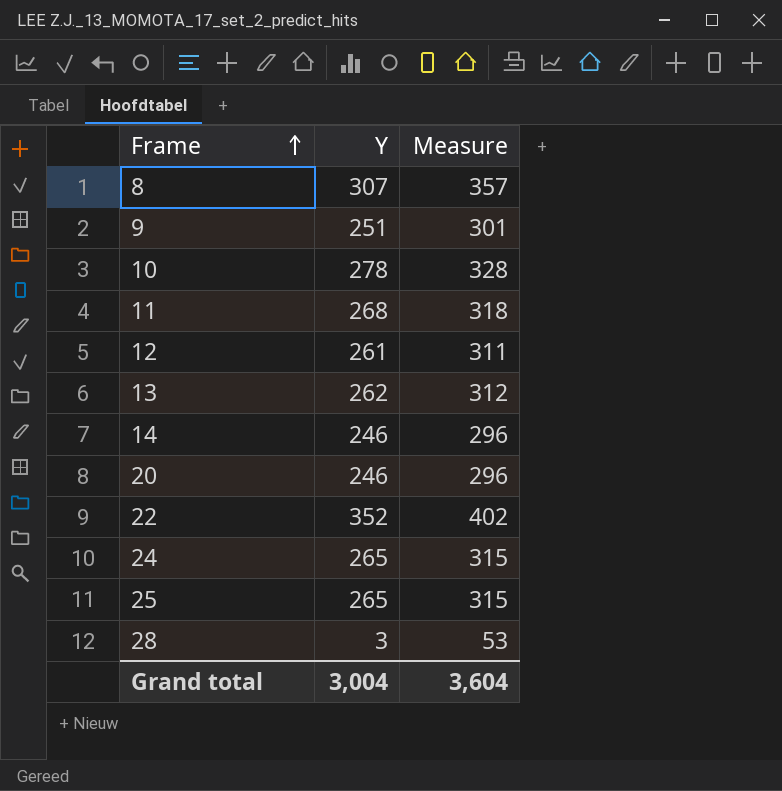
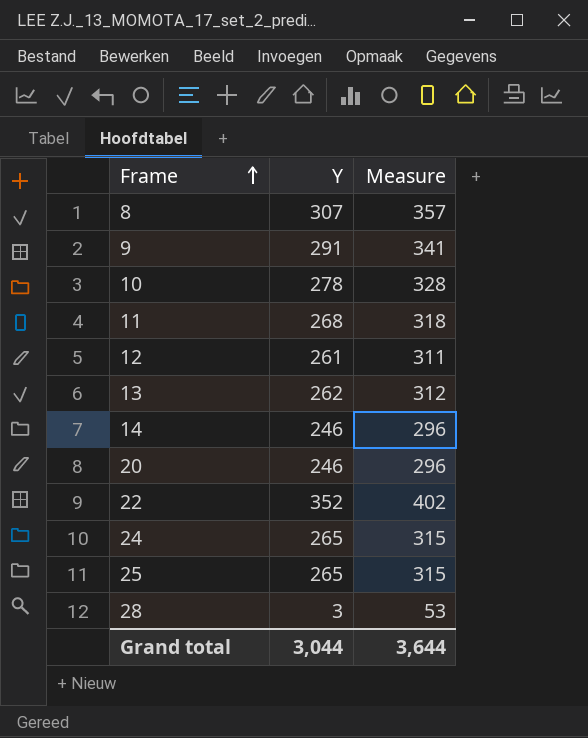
9 | Y: 251 -> 291
9 | Measure: 301 -> 341
Grand total | Y: 3,004 -> 3,044
Grand total | Measure: 3,604 -> 3,644

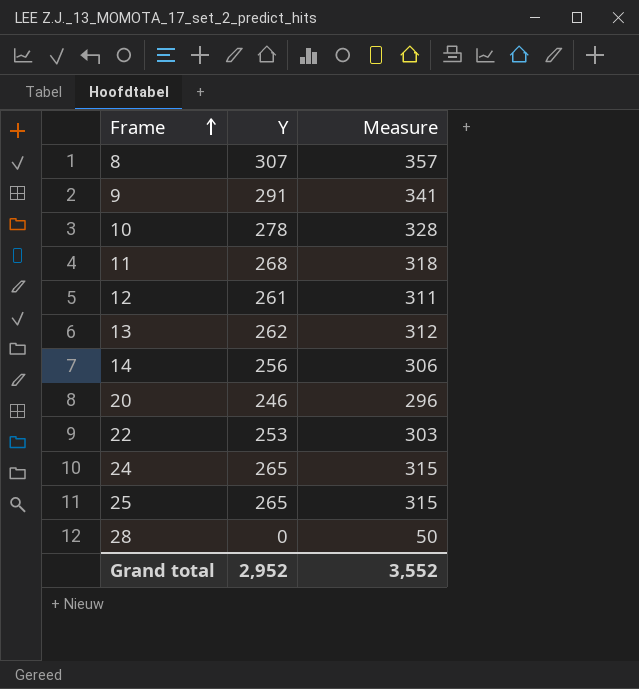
14 | Y: 246 -> 256
14 | Measure: 296 -> 306
22 | Y: 352 -> 253
22 | Measure: 402 -> 303
28 | Y: 3 -> 0
28 | Measure: 53 -> 50
Grand total | Y: 3,044 -> 2,952
Grand total | Measure: 3,644 -> 3,552

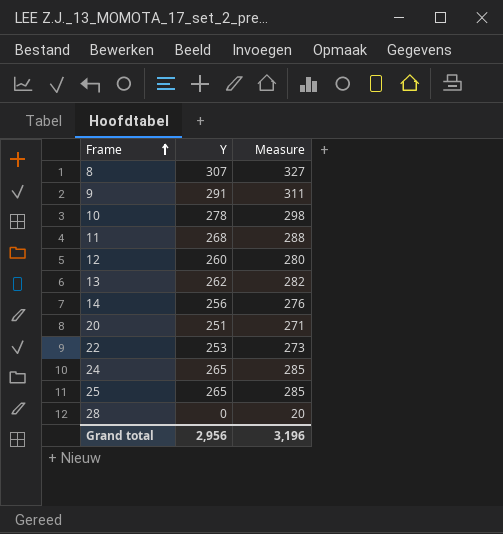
column Measure | formula: [Y] + 50 -> [Y] + 20
12 | Y: 261 -> 260
20 | Y: 246 -> 251
Grand total | Y: 2,952 -> 2,956
Grand total | Measure: 3,552 -> 3,196

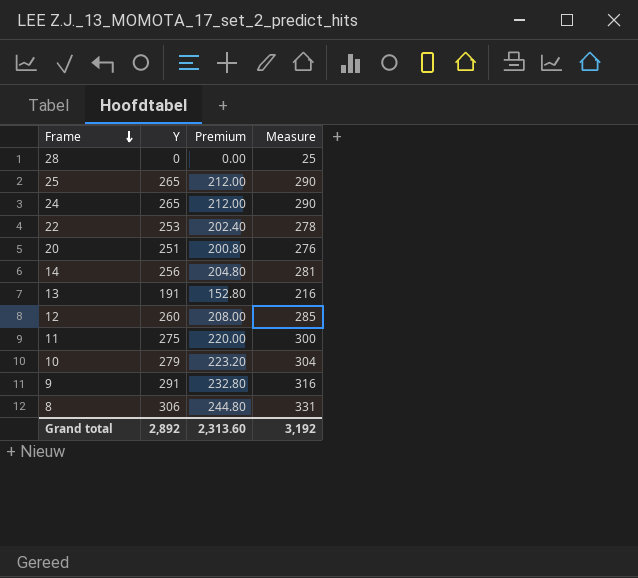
row order: Frame ascending -> Frame descending
column Premium | formula: none -> [Y] * 0.8
column Measure | formula: [Y] + 20 -> [Y] + 25
13 | Y: 262 -> 191
11 | Y: 268 -> 275
10 | Y: 278 -> 279
8 | Y: 307 -> 306
Grand total | Y: 2,956 -> 2,892
Grand total | Measure: 3,196 -> 3,192

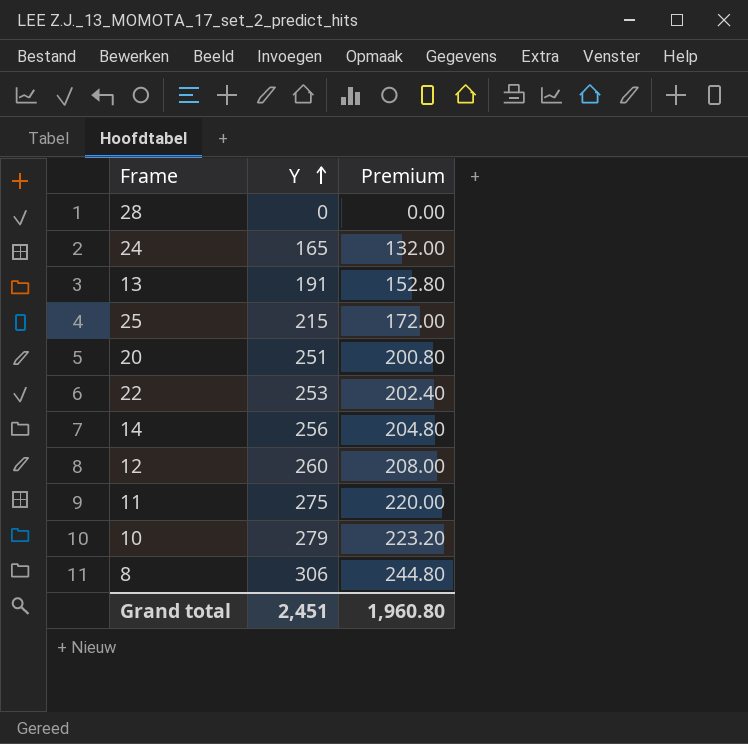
row order: Frame descending -> Y ascending
column Measure | formula: [Y] + 25 -> none
row 9: 291 | 232.80 | 316 -> none
24 | Y: 265 -> 165
24 | Premium: 212.00 -> 132.00
25 | Y: 265 -> 215
25 | Premium: 212.00 -> 172.00
Grand total | Y: 2,892 -> 2,451
Grand total | Premium: 2,313.60 -> 1,960.80

